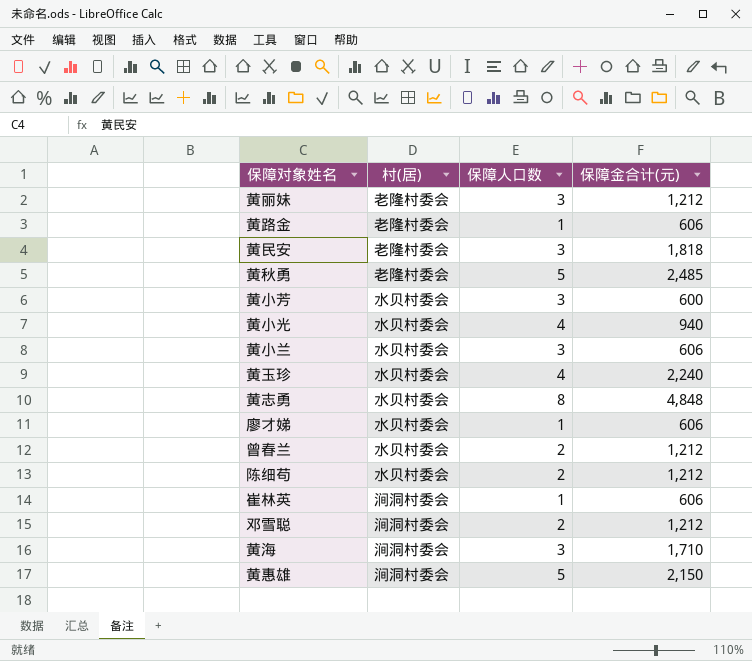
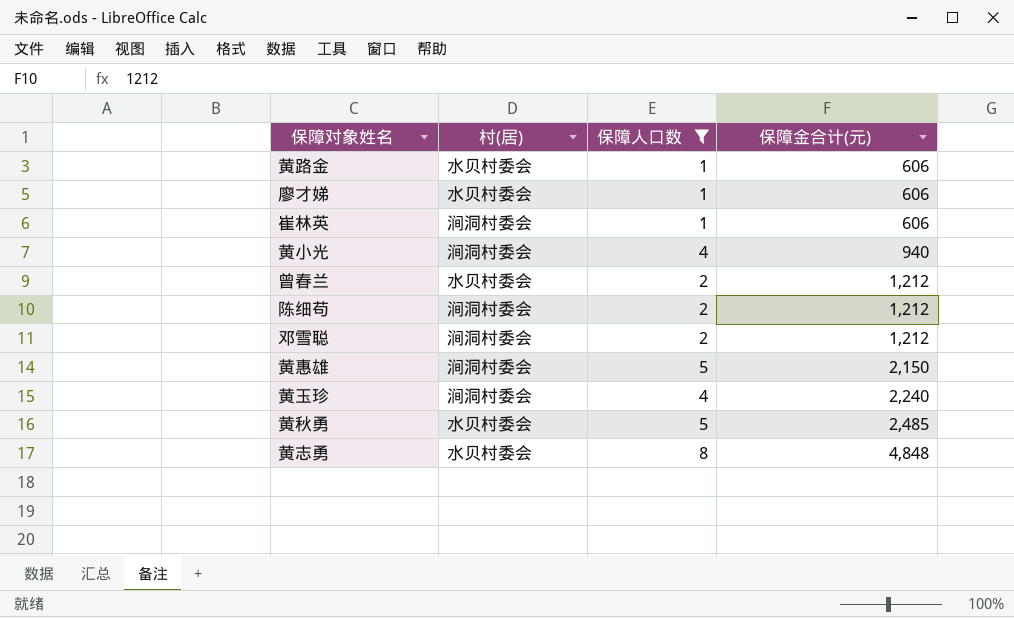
filter: none -> 保障人口数 != 3
row order: none -> 保障金合计(元) ascending
黄路金 | 村(居): 老隆村委会 -> 水贝村委会
黄小光 | 村(居): 水贝村委会 -> 涧洞村委会
陈细苟 | 村(居): 水贝村委会 -> 涧洞村委会
黄玉珍 | 村(居): 水贝村委会 -> 涧洞村委会
黄秋勇 | 村(居): 老隆村委会 -> 水贝村委会

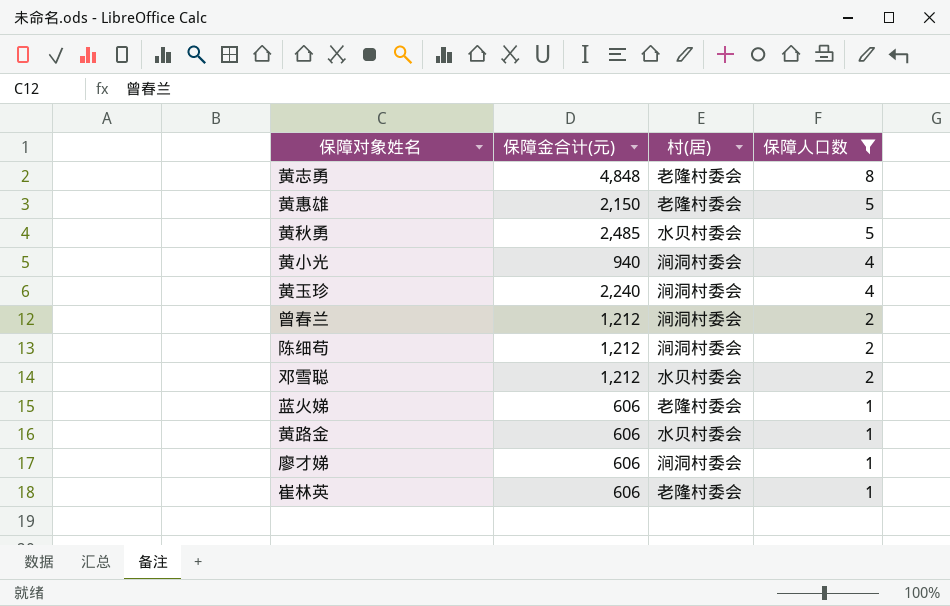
row order: 保障金合计(元) ascending -> 保障人口数 descending
column 保障金合计(元) | position: 4 -> 2
黄志勇 | 村(居): 水贝村委会 -> 老隆村委会
黄惠雄 | 村(居): 涧洞村委会 -> 老隆村委会
曾春兰 | 村(居): 水贝村委会 -> 涧洞村委会
邓雪聪 | 村(居): 涧洞村委会 -> 水贝村委会
row 蓝火娣: none -> 606 | 老隆村委会 | 1
廖才娣 | 村(居): 水贝村委会 -> 涧洞村委会
崔林英 | 村(居): 涧洞村委会 -> 老隆村委会

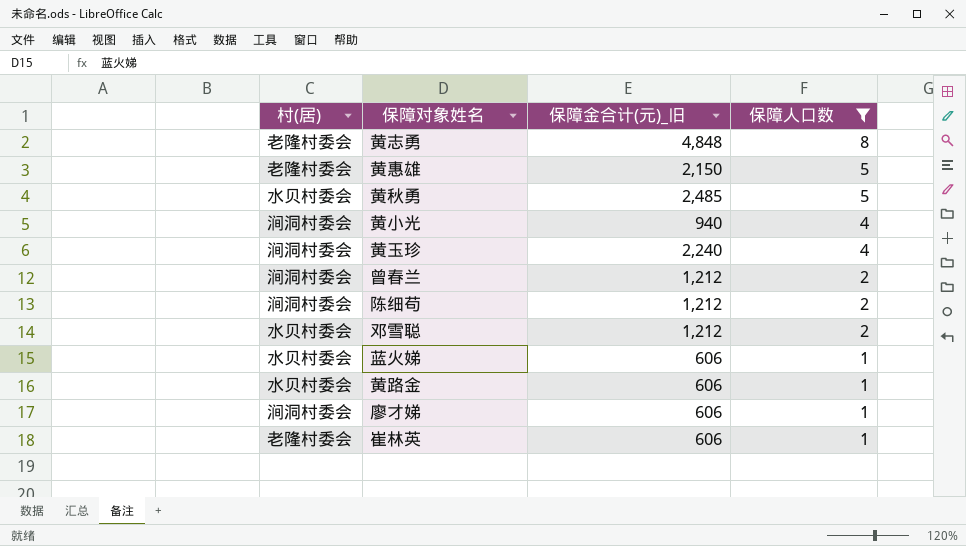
column 村(居) | position: 3 -> 1
column name: 保障金合计(元) -> 保障金合计(元)_旧
蓝火娣 | 村(居): 老隆村委会 -> 水贝村委会

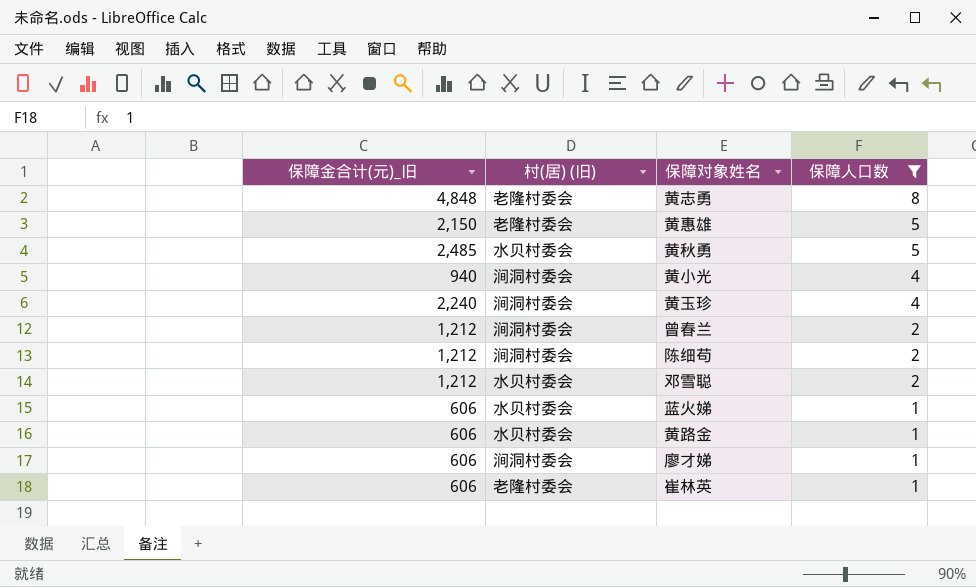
column 保障金合计(元)_旧 | position: 3 -> 1
column name: 村(居) -> 村(居) (旧)

